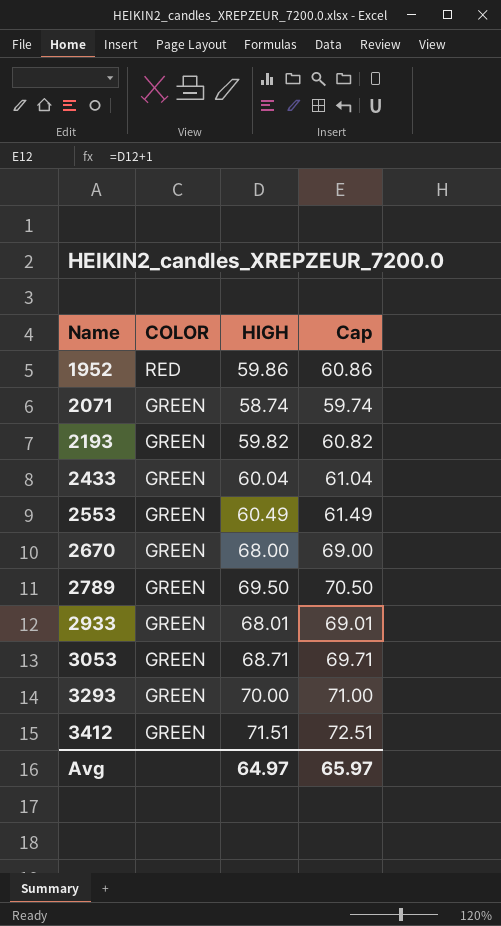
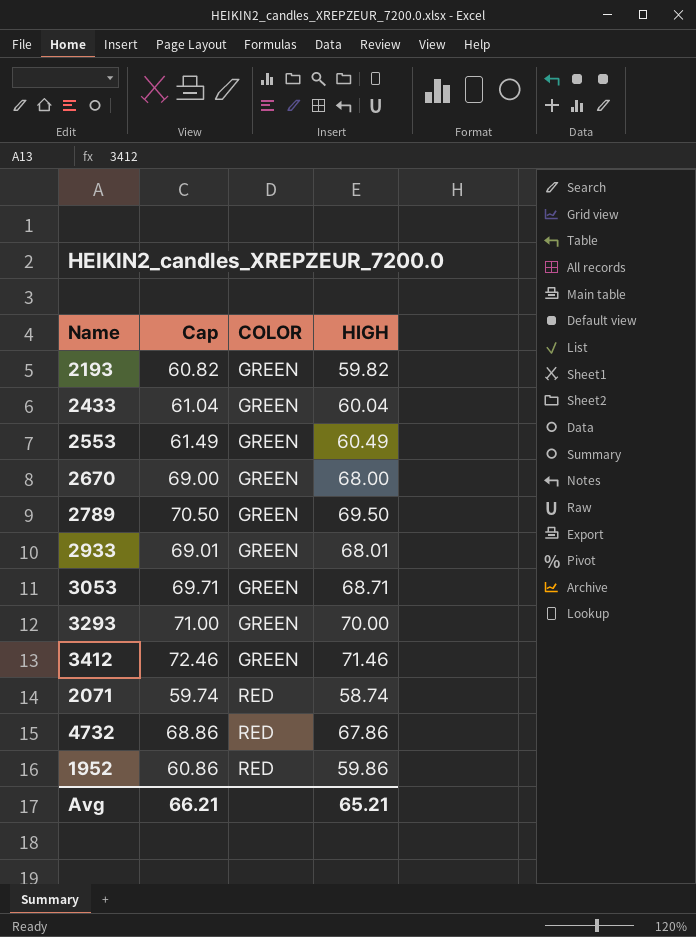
row order: Name ascending -> COLOR ascending
column Cap | position: 4 -> 2
3412 | Cap: 72.51 -> 72.46
3412 | HIGH: 71.51 -> 71.46
2071 | COLOR: GREEN -> RED
row 4732: none -> 68.86 | RED | 67.86
Avg | Cap: 65.97 -> 66.21
Avg | HIGH: 64.97 -> 65.21

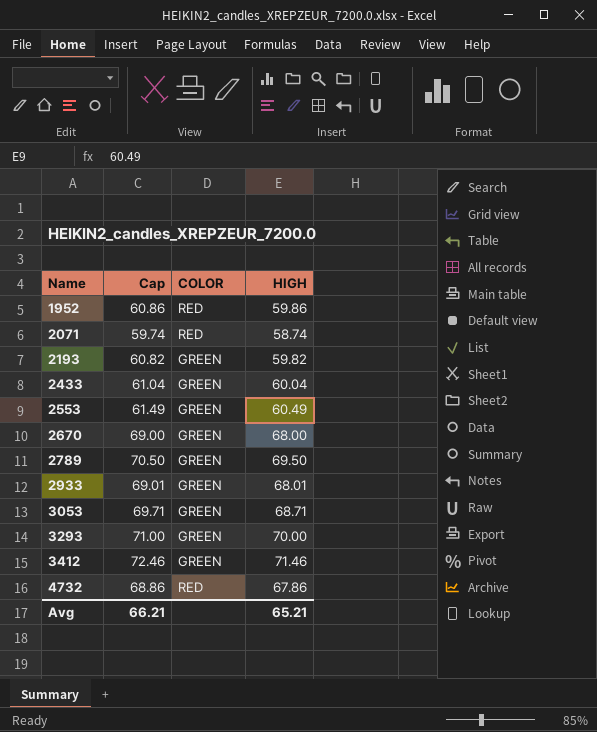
row order: COLOR ascending -> Name ascending

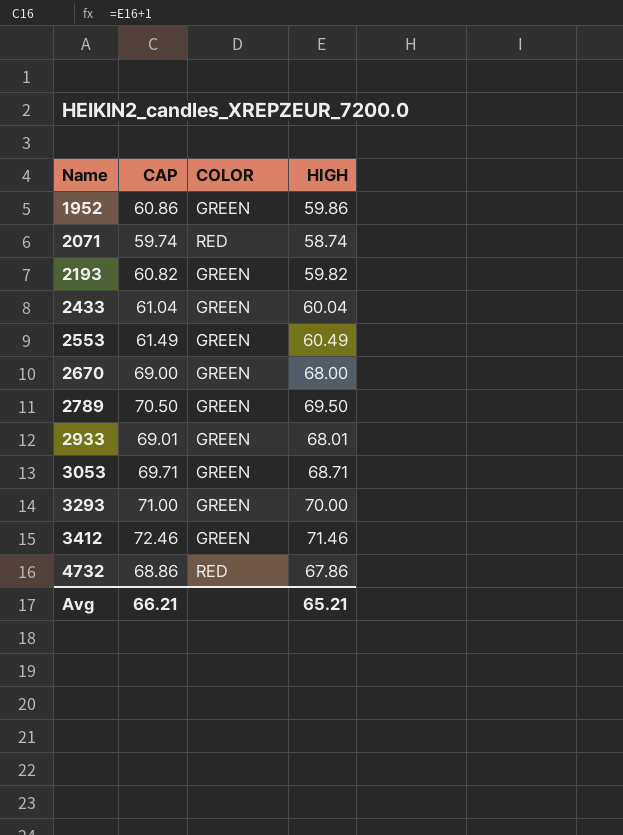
column name: Cap -> CAP
1952 | COLOR: RED -> GREEN

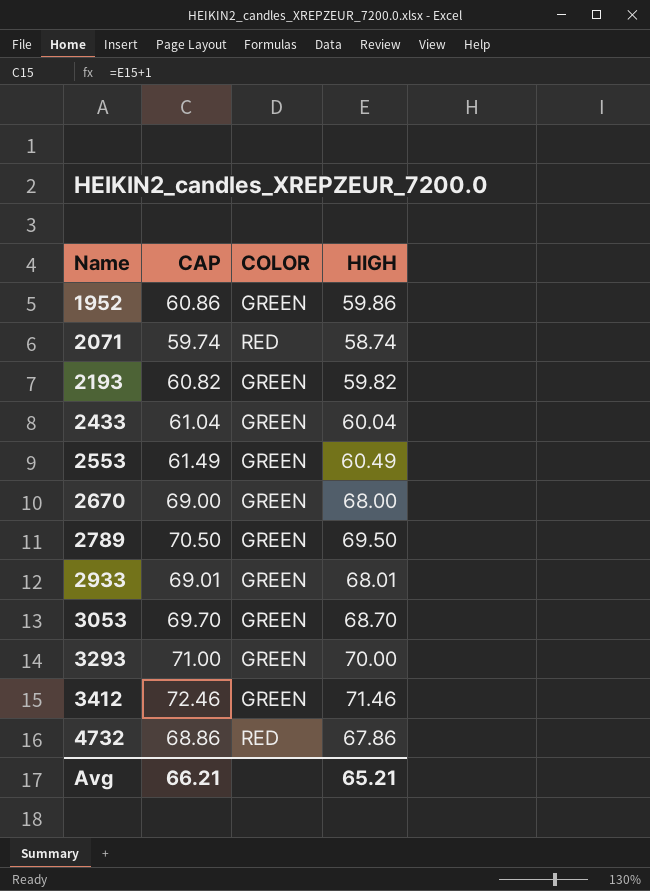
3053 | CAP: 69.71 -> 69.70
3053 | HIGH: 68.71 -> 68.70

